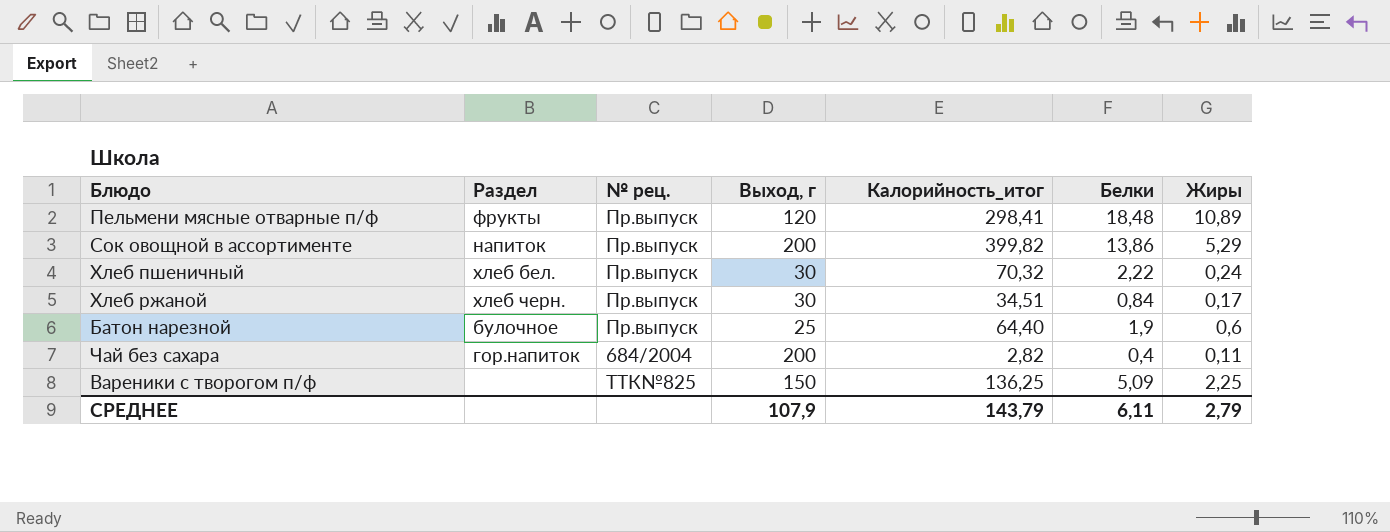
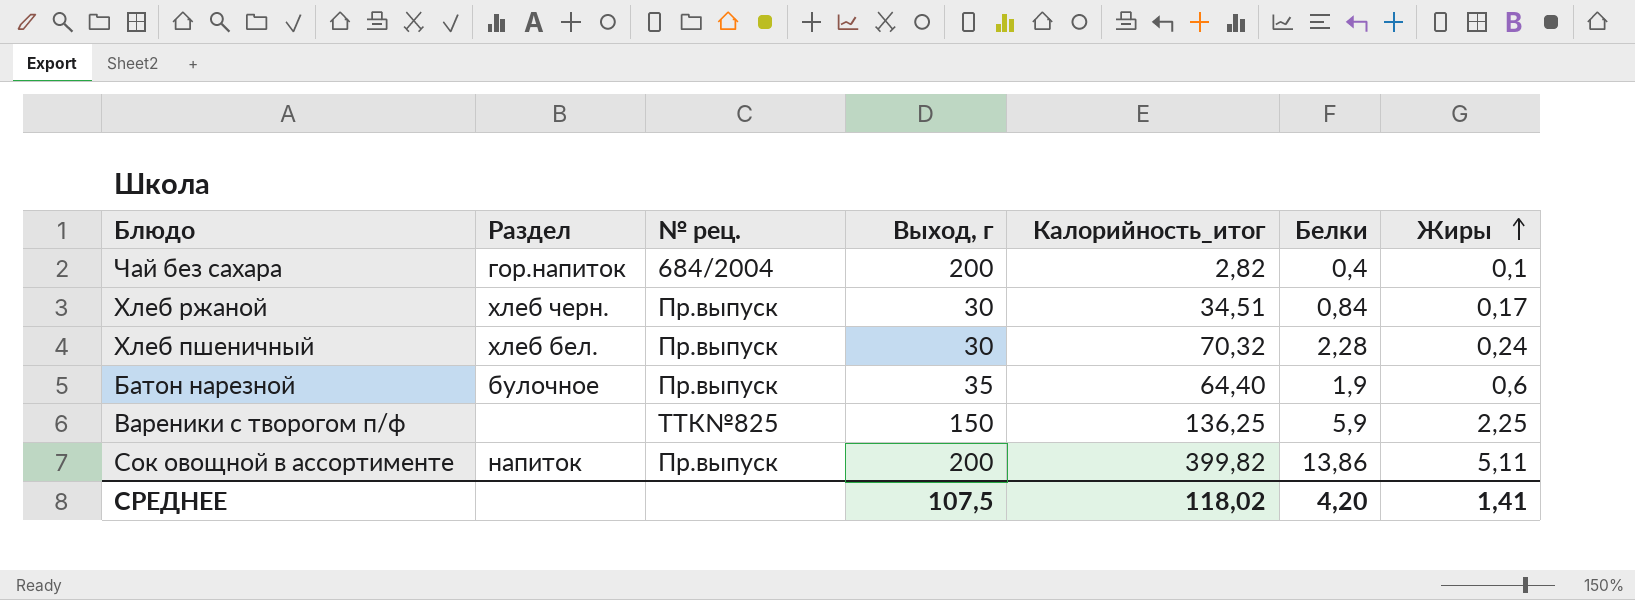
row order: none -> Жиры ascending
row Пельмени мясные отварные п/ф: фрукты | Пр.выпуск | 120 | 298,41 | 18,48 | 10,89 -> none
Чай без сахара | Жиры: 0,11 -> 0,1
Хлеб пшеничный | Белки: 2,22 -> 2,28
Батон нарезной | Выход, г: 25 -> 35
Вареники с творогом п/ф | Белки: 5,09 -> 5,9
Сок овощной в ассортименте | Жиры: 5,29 -> 5,11
СРЕДНЕЕ | Выход, г: 107,9 -> 107,5
СРЕДНЕЕ | Калорийность_итог: 143,79 -> 118,02
СРЕДНЕЕ | Белки: 6,11 -> 4,20
СРЕДНЕЕ | Жиры: 2,79 -> 1,41

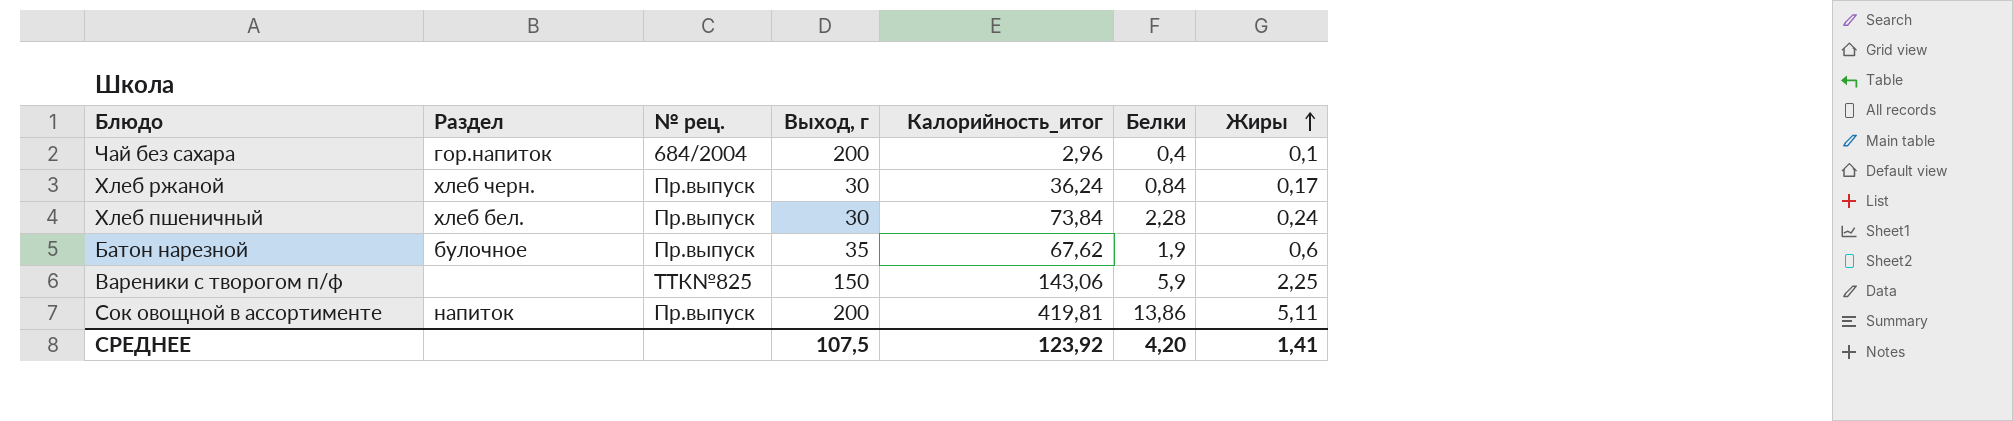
Чай без сахара | Калорийность_итог: 2,82 -> 2,96
Хлеб ржаной | Калорийность_итог: 34,51 -> 36,24
Хлеб пшеничный | Калорийность_итог: 70,32 -> 73,84
Батон нарезной | Калорийность_итог: 64,40 -> 67,62
Вареники с творогом п/ф | Калорийность_итог: 136,25 -> 143,06
Сок овощной в ассортименте | Калорийность_итог: 399,82 -> 419,81
СРЕДНЕЕ | Калорийность_итог: 118,02 -> 123,92

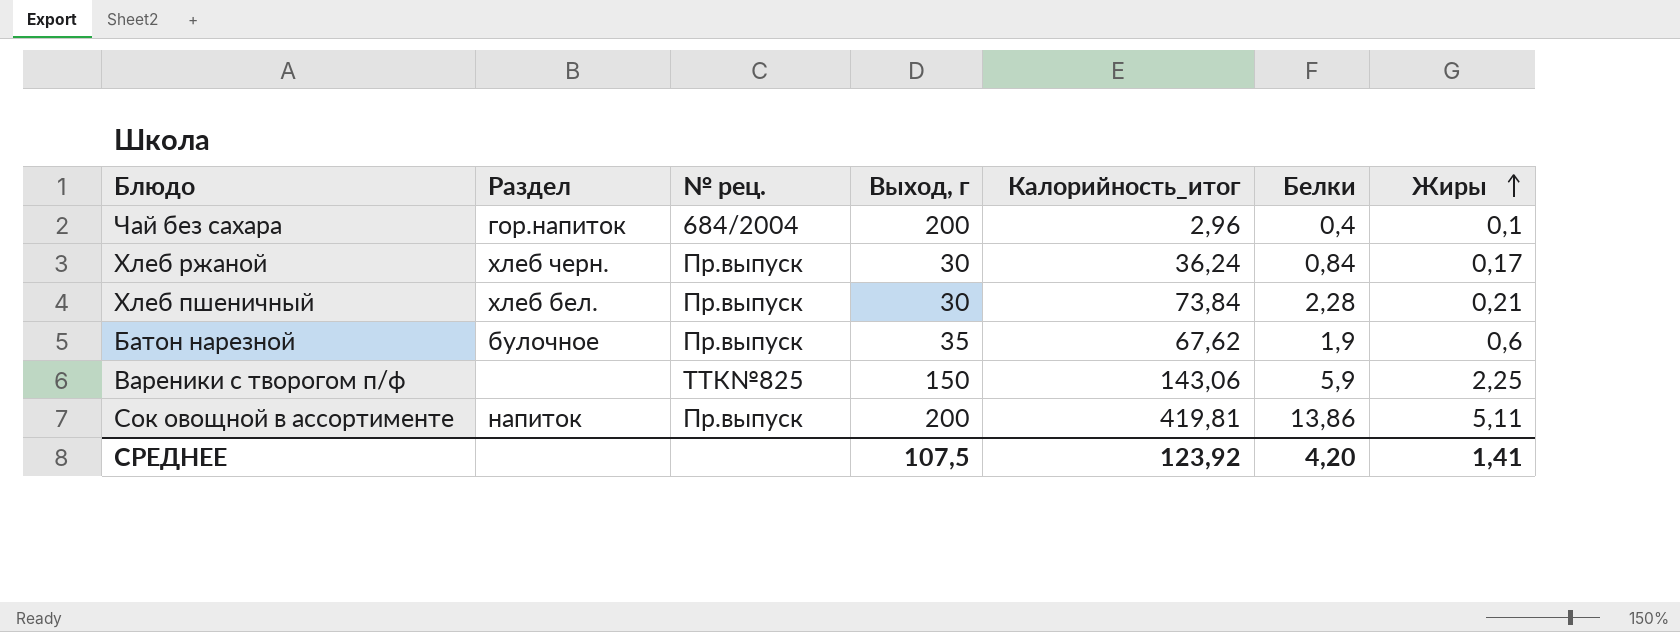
Хлеб пшеничный | Жиры: 0,24 -> 0,21

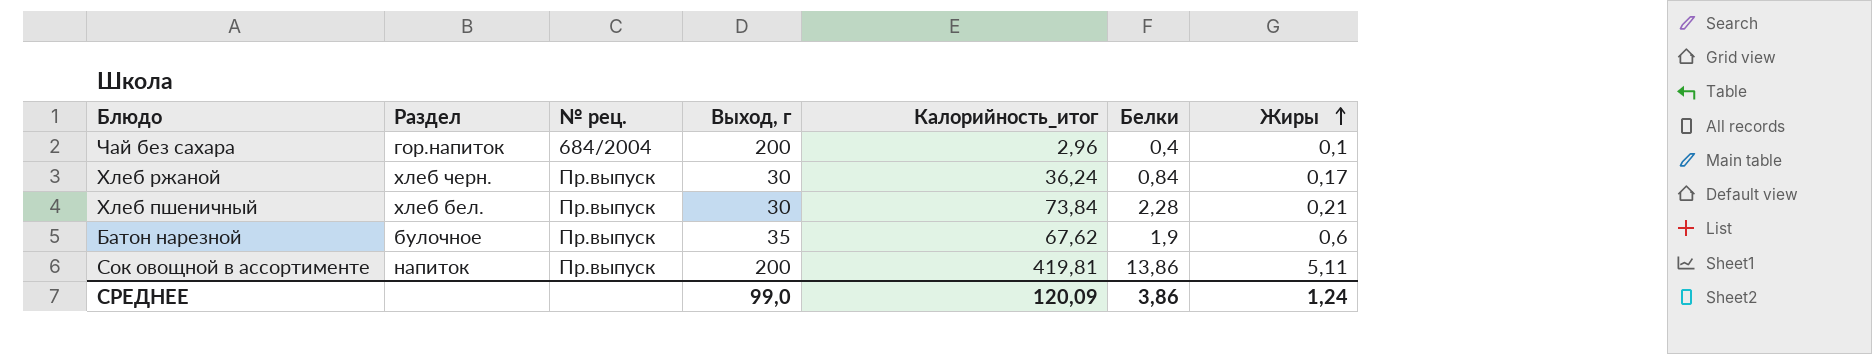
row Вареники с творогом п/ф: none | ТТК№825 | 150 | 143,06 | 5,9 | 2,25 -> none
СРЕДНЕЕ | Выход, г: 107,5 -> 99,0
СРЕДНЕЕ | Калорийность_итог: 123,92 -> 120,09
СРЕДНЕЕ | Белки: 4,20 -> 3,86
СРЕДНЕЕ | Жиры: 1,41 -> 1,24

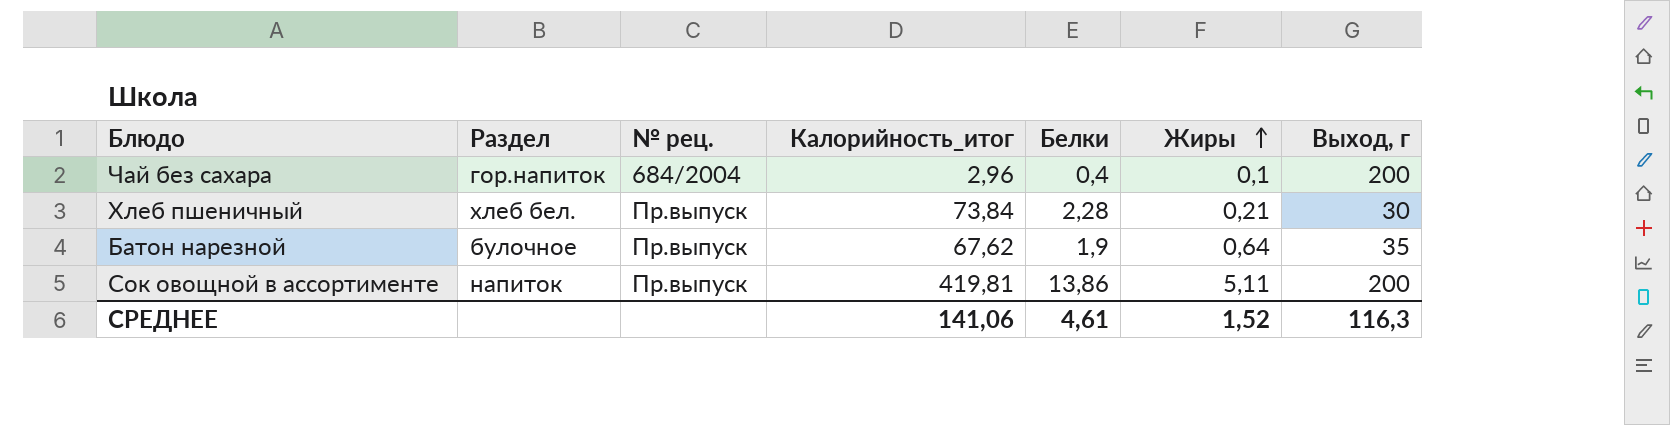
column Выход, г | position: 4 -> 7
row Хлеб ржаной: хлеб черн. | Пр.выпуск | 30 | 36,24 | 0,84 | 0,17 -> none
Батон нарезной | Жиры: 0,6 -> 0,64
СРЕДНЕЕ | Калорийность_итог: 120,09 -> 141,06
СРЕДНЕЕ | Белки: 3,86 -> 4,61
СРЕДНЕЕ | Жиры: 1,24 -> 1,52
СРЕДНЕЕ | Выход, г: 99,0 -> 116,3

